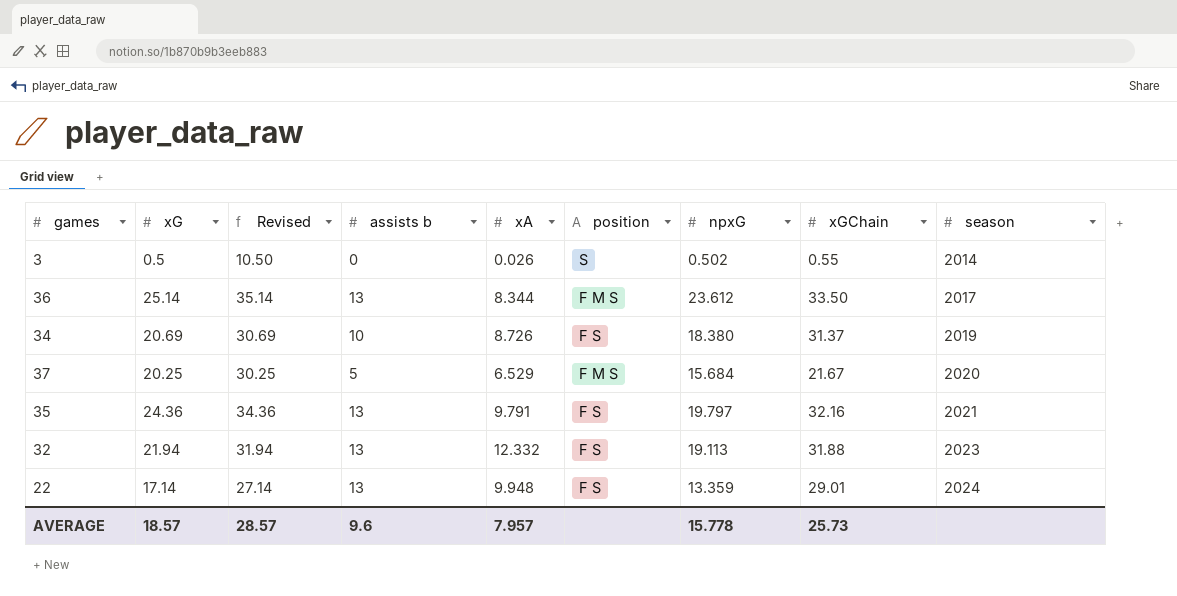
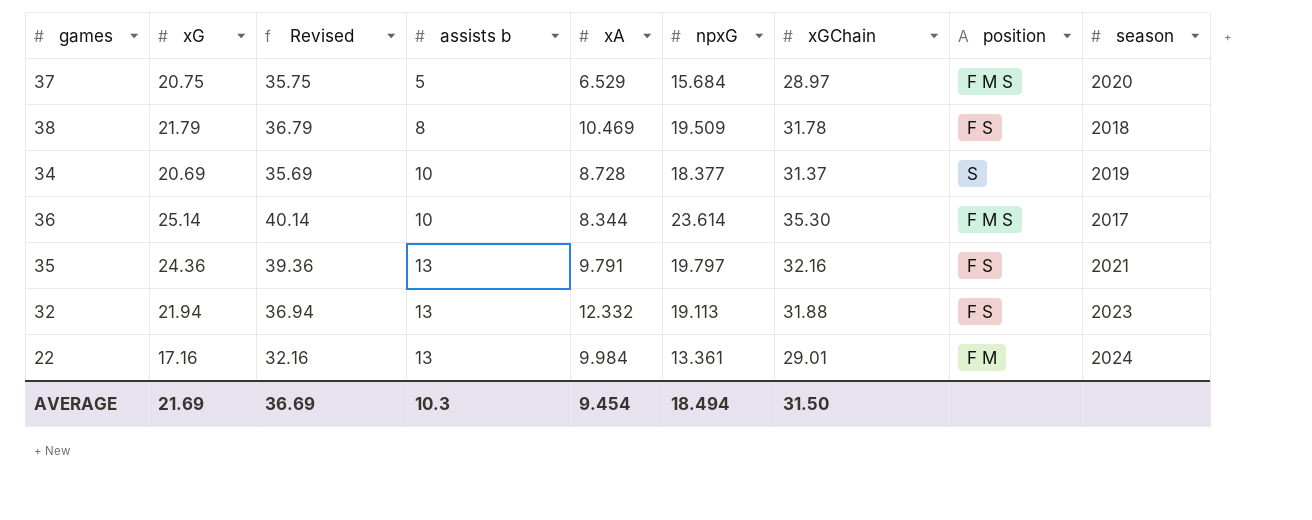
row order: season ascending -> assists b ascending
column Revised | formula: [xG] + 10 -> [xG] + 15
column position | position: 6 -> 8
row 3: 0.5 | 10.50 | 0 | 0.026 | S | 0.502 | 0.55 | 2014 -> none
37 | xG: 20.25 -> 20.75
37 | xGChain: 21.67 -> 28.97
row 38: none -> 21.79 | 36.79 | 8 | 10.469 | 19.509 | 31.78 | F S | 2018
34 | xA: 8.726 -> 8.728
34 | npxG: 18.380 -> 18.377
34 | position: F S -> S
36 | assists b: 13 -> 10
36 | npxG: 23.612 -> 23.614
36 | xGChain: 33.50 -> 35.30
22 | xG: 17.14 -> 17.16
22 | xA: 9.948 -> 9.984
22 | npxG: 13.359 -> 13.361
22 | position: F S -> F M
AVERAGE | xG: 18.57 -> 21.69
AVERAGE | Revised: 28.57 -> 36.69
AVERAGE | assists b: 9.6 -> 10.3
AVERAGE | xA: 7.957 -> 9.454
AVERAGE | npxG: 15.778 -> 18.494
AVERAGE | xGChain: 25.73 -> 31.50

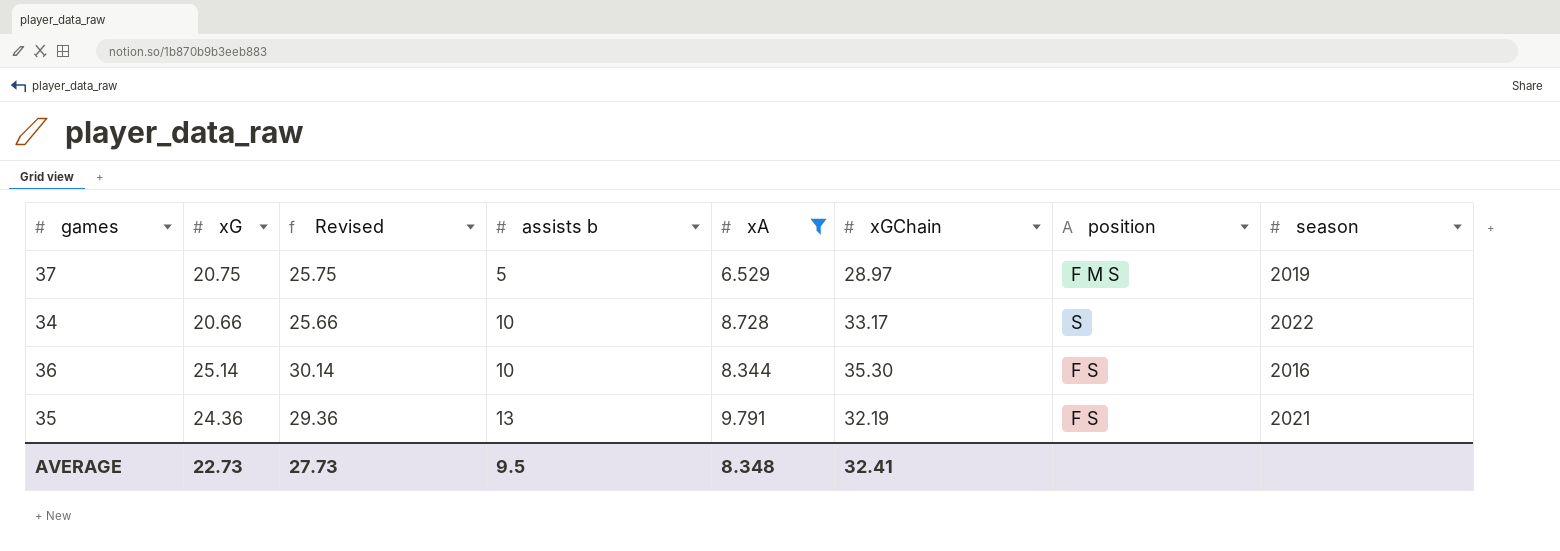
filter: none -> xA <= 9.791
column npxG | position: 6 -> none
column Revised | formula: [xG] + 15 -> [xG] + 5
37 | season: 2020 -> 2019
34 | xG: 20.69 -> 20.66
34 | xGChain: 31.37 -> 33.17
34 | season: 2019 -> 2022
36 | position: F M S -> F S
36 | season: 2017 -> 2016
35 | xGChain: 32.16 -> 32.19
AVERAGE | xG: 21.69 -> 22.73
AVERAGE | Revised: 36.69 -> 27.73
AVERAGE | assists b: 10.3 -> 9.5
AVERAGE | xA: 9.454 -> 8.348
AVERAGE | xGChain: 31.50 -> 32.41

